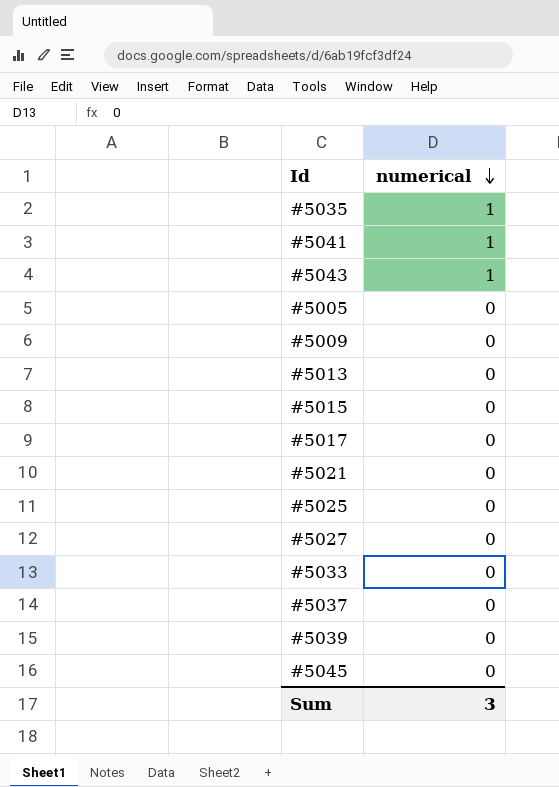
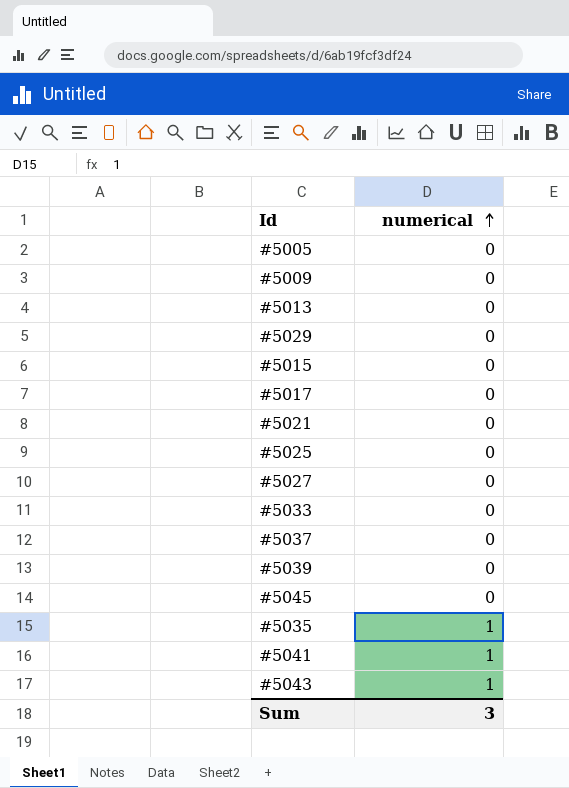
row order: numerical descending -> numerical ascending
row #5029: none -> 0

